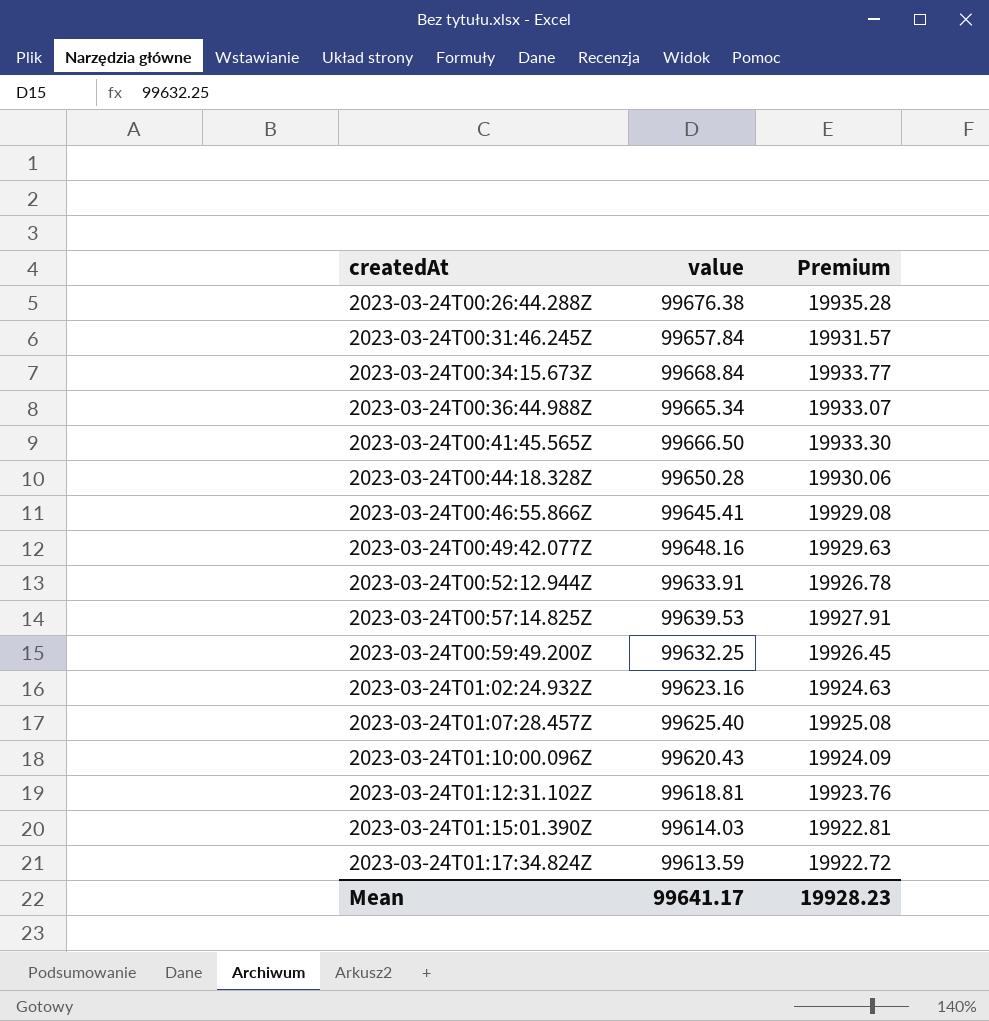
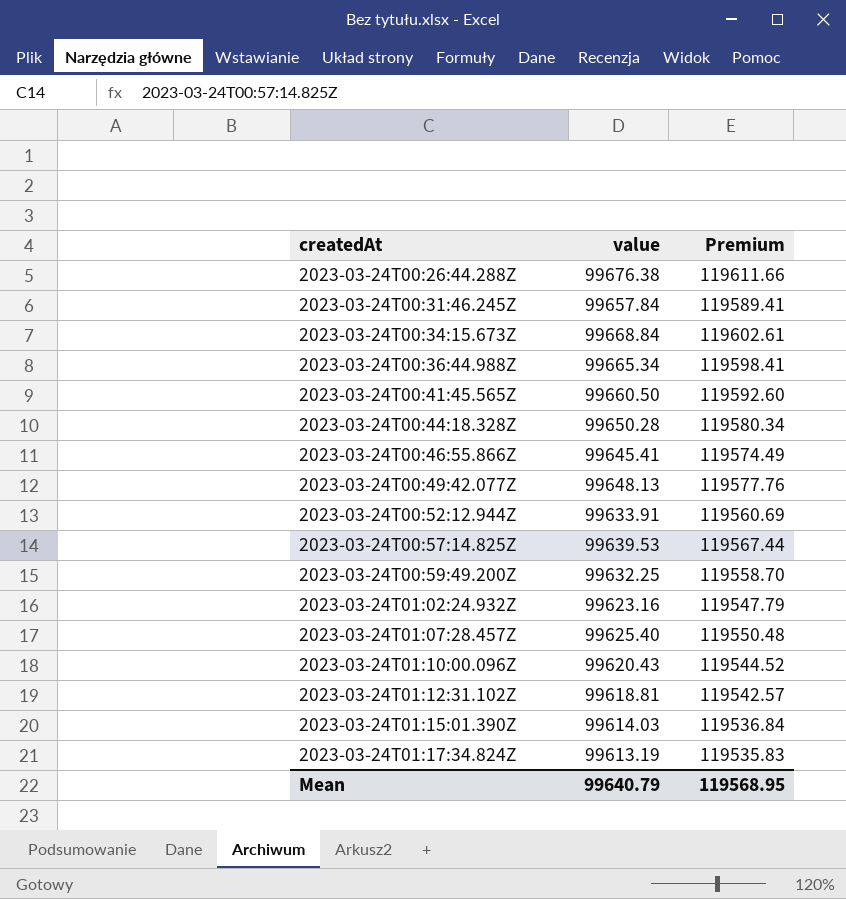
column Premium | formula: [value] * 0.2 -> [value] * 1.2
2023-03-24T00:41:45.565Z | value: 99666.50 -> 99660.50
2023-03-24T00:49:42.077Z | value: 99648.16 -> 99648.13
2023-03-24T01:17:34.824Z | value: 99613.59 -> 99613.19
Mean | value: 99641.17 -> 99640.79
Mean | Premium: 19928.23 -> 119568.95

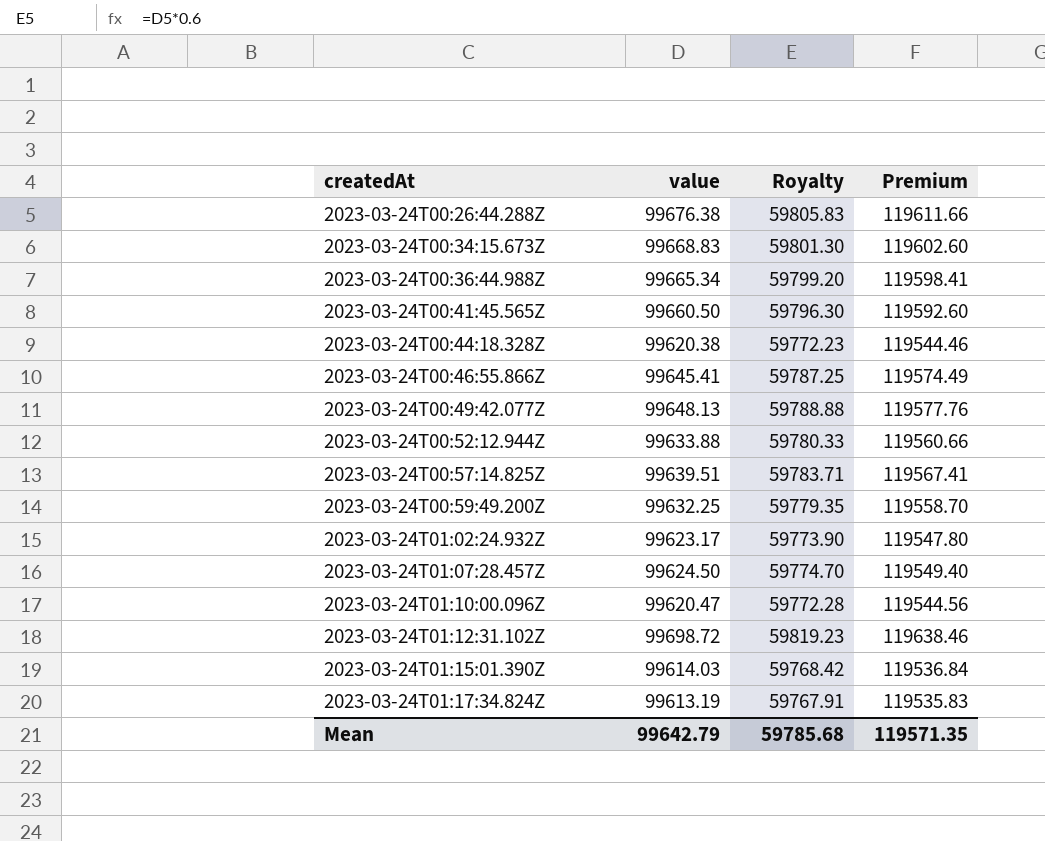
column Royalty | formula: none -> [value] * 0.6
row 2023-03-24T00:31:46.245Z: 99657.84 | 119589.41 -> none
2023-03-24T00:34:15.673Z | value: 99668.84 -> 99668.83
2023-03-24T00:34:15.673Z | Premium: 119602.61 -> 119602.60
2023-03-24T00:44:18.328Z | value: 99650.28 -> 99620.38
2023-03-24T00:44:18.328Z | Premium: 119580.34 -> 119544.46
2023-03-24T00:52:12.944Z | value: 99633.91 -> 99633.88
2023-03-24T00:52:12.944Z | Premium: 119560.69 -> 119560.66
2023-03-24T00:57:14.825Z | value: 99639.53 -> 99639.51
2023-03-24T00:57:14.825Z | Premium: 119567.44 -> 119567.41
2023-03-24T01:02:24.932Z | value: 99623.16 -> 99623.17
2023-03-24T01:02:24.932Z | Premium: 119547.79 -> 119547.80
2023-03-24T01:07:28.457Z | value: 99625.40 -> 99624.50
2023-03-24T01:07:28.457Z | Premium: 119550.48 -> 119549.40
2023-03-24T01:10:00.096Z | value: 99620.43 -> 99620.47
2023-03-24T01:10:00.096Z | Premium: 119544.52 -> 119544.56
2023-03-24T01:12:31.102Z | value: 99618.81 -> 99698.72
2023-03-24T01:12:31.102Z | Premium: 119542.57 -> 119638.46
Mean | value: 99640.79 -> 99642.79
Mean | Premium: 119568.95 -> 119571.35

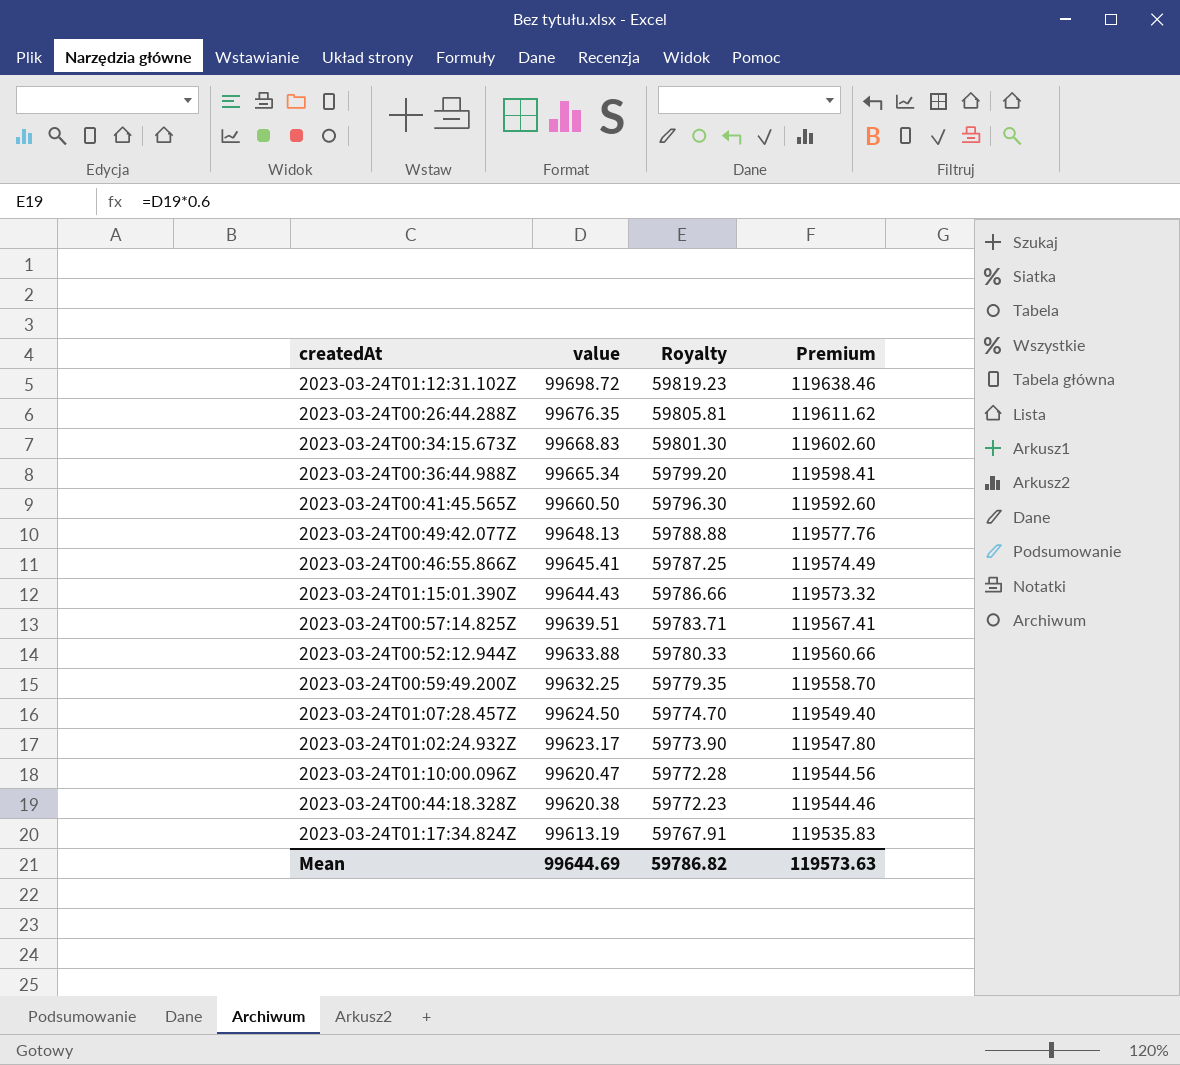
row order: createdAt ascending -> value descending
2023-03-24T00:26:44.288Z | value: 99676.38 -> 99676.35
2023-03-24T00:26:44.288Z | Royalty: 59805.83 -> 59805.81
2023-03-24T00:26:44.288Z | Premium: 119611.66 -> 119611.62
2023-03-24T01:15:01.390Z | value: 99614.03 -> 99644.43
2023-03-24T01:15:01.390Z | Royalty: 59768.42 -> 59786.66
2023-03-24T01:15:01.390Z | Premium: 119536.84 -> 119573.32
Mean | value: 99642.79 -> 99644.69
Mean | Royalty: 59785.68 -> 59786.82
Mean | Premium: 119571.35 -> 119573.63

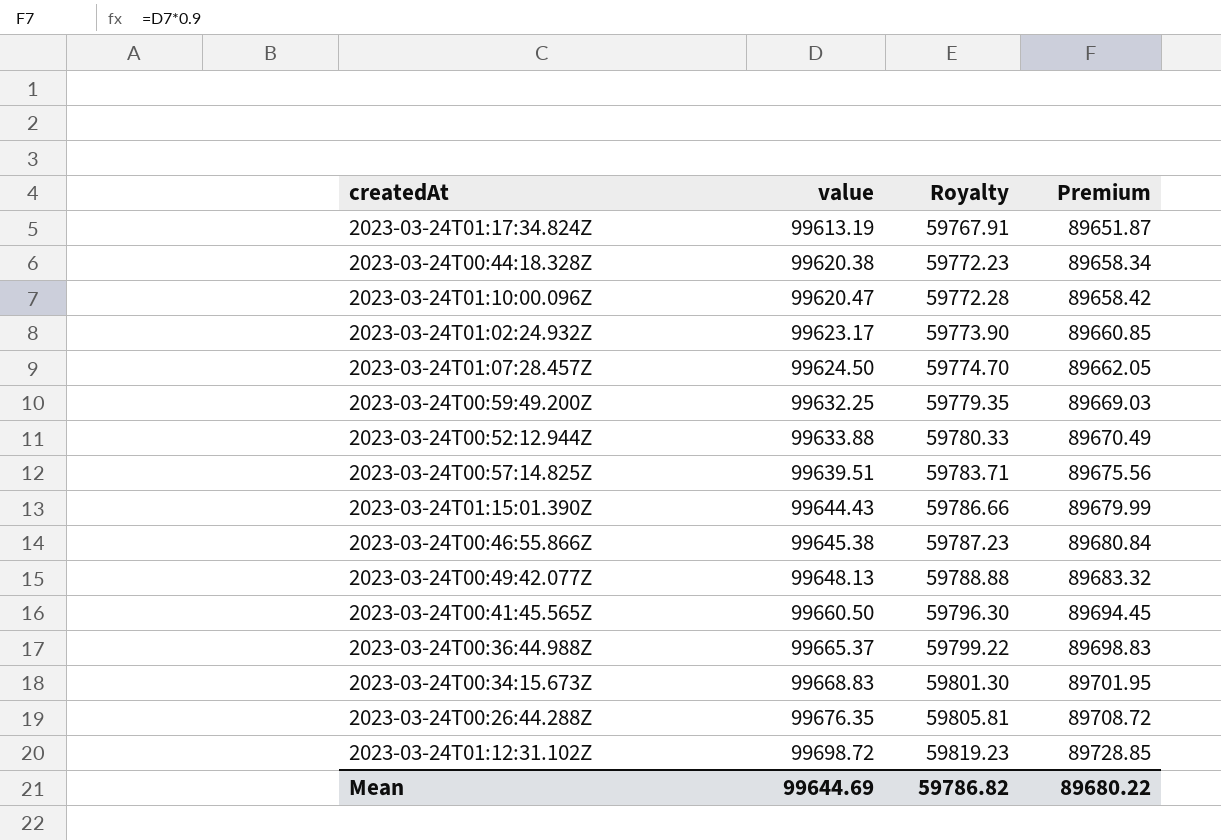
row order: value descending -> value ascending
column Premium | formula: [value] * 1.2 -> [value] * 0.9
2023-03-24T00:46:55.866Z | value: 99645.41 -> 99645.38
2023-03-24T00:46:55.866Z | Royalty: 59787.25 -> 59787.23
2023-03-24T00:36:44.988Z | value: 99665.34 -> 99665.37
2023-03-24T00:36:44.988Z | Royalty: 59799.20 -> 59799.22
Mean | Premium: 119573.63 -> 89680.22

